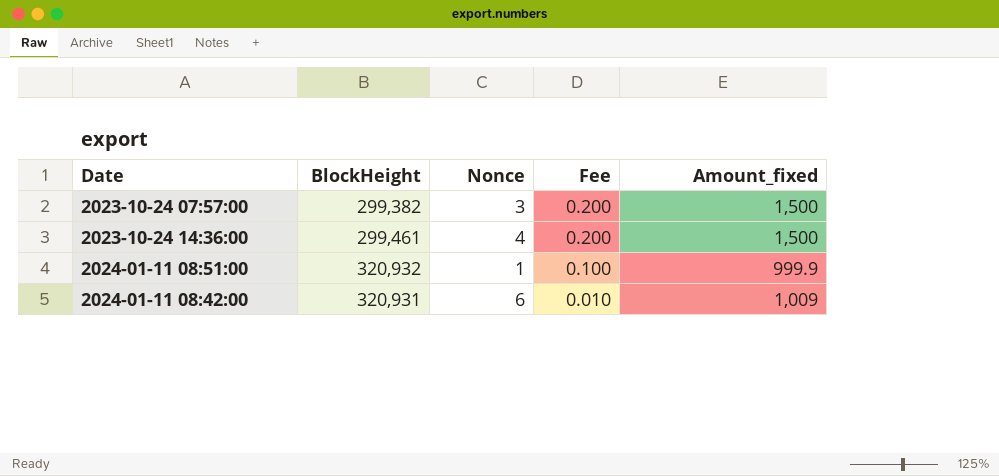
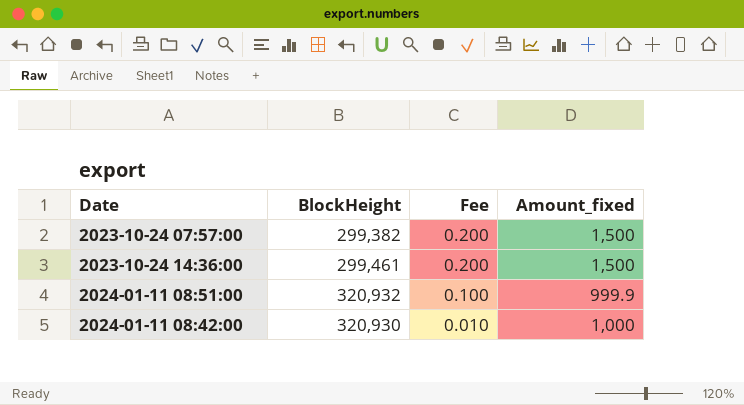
column Nonce | position: 3 -> none
2024-01-11 08:42:00 | BlockHeight: 320,931 -> 320,930
2024-01-11 08:42:00 | Amount_fixed: 1,009 -> 1,000

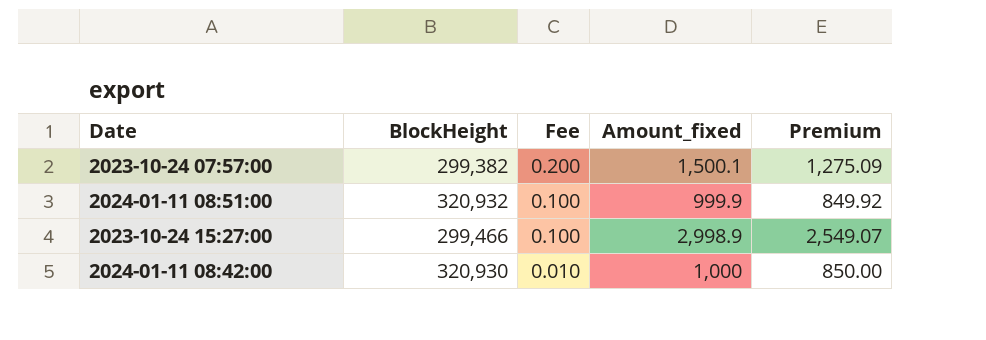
column Premium | formula: none -> [Amount_fixed] * 0.85
row 2023-10-24 14:36:00: 299,461 | 0.200 | 1,500 -> none
2023-10-24 07:57:00 | Amount_fixed: 1,500 -> 1,500.1
row 2023-10-24 15:27:00: none -> 299,466 | 0.100 | 2,998.9 | 2,549.07

